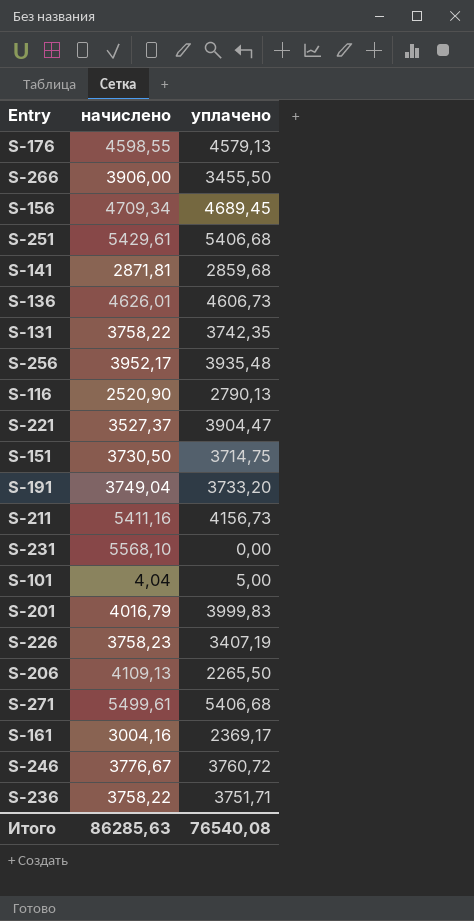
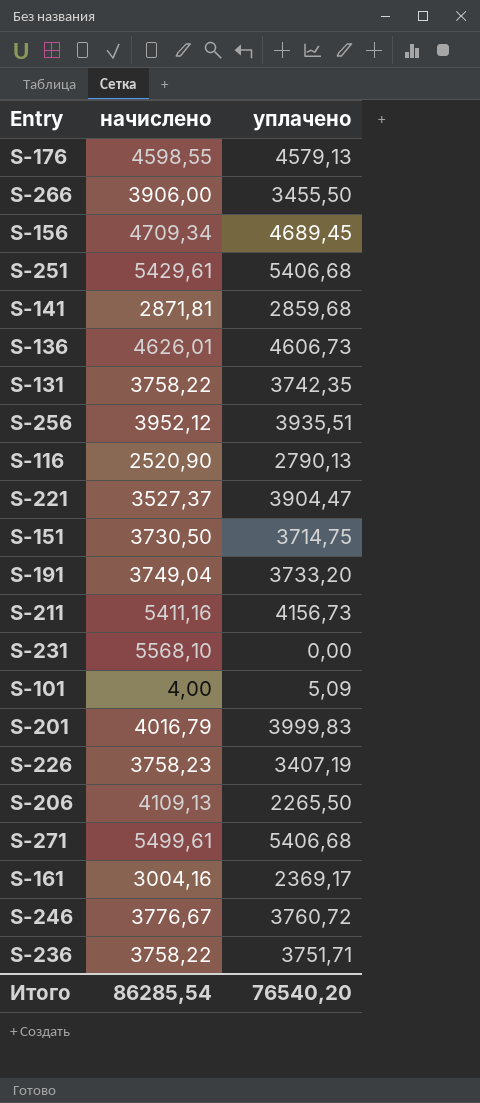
S-256 | начислено: 3952,17 -> 3952,12
S-256 | уплачено: 3935,48 -> 3935,51
S-101 | начислено: 4,04 -> 4,00
S-101 | уплачено: 5,00 -> 5,09
Итого | начислено: 86285,63 -> 86285,54
Итого | уплачено: 76540,08 -> 76540,20

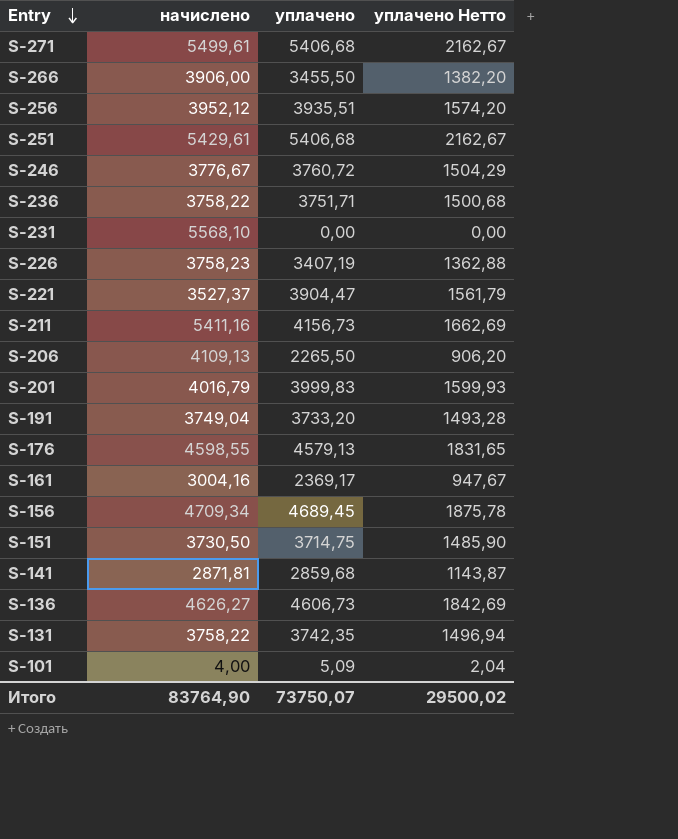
row order: none -> Entry descending
column уплачено Нетто | formula: none -> [уплачено] * 0,4
row S-116: 2520,90 | 2790,13 -> none
S-136 | начислено: 4626,01 -> 4626,27
Итого | начислено: 86285,54 -> 83764,90
Итого | уплачено: 76540,20 -> 73750,07

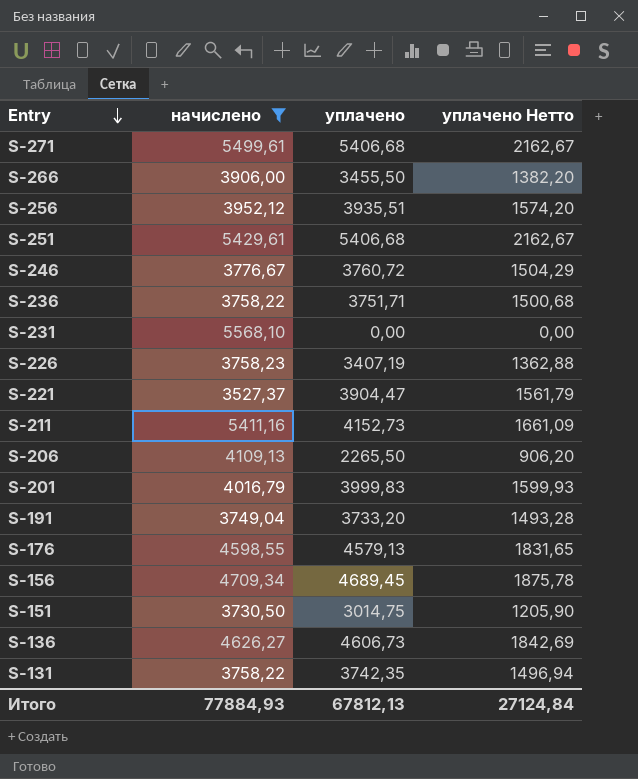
filter: none -> начислено >= 3527,37
S-211 | уплачено: 4156,73 -> 4152,73
S-211 | уплачено Нетто: 1662,69 -> 1661,09
S-151 | уплачено: 3714,75 -> 3014,75
S-151 | уплачено Нетто: 1485,90 -> 1205,90
Итого | начислено: 83764,90 -> 77884,93
Итого | уплачено: 73750,07 -> 67812,13
Итого | уплачено Нетто: 29500,02 -> 27124,84

